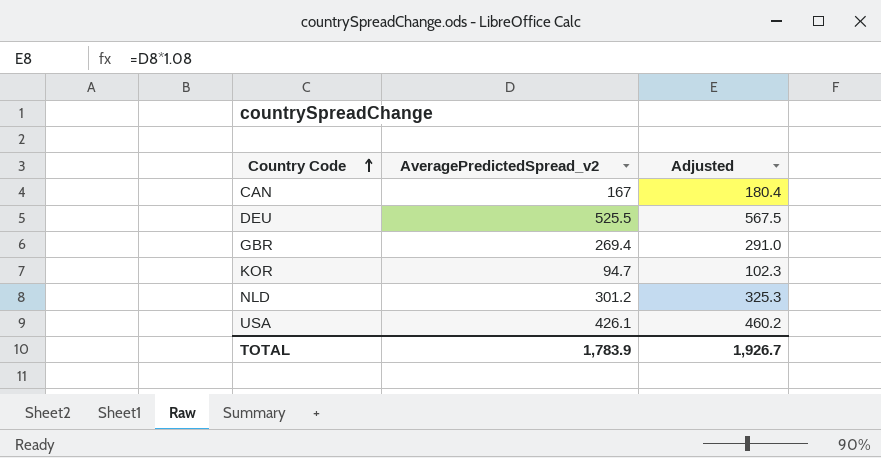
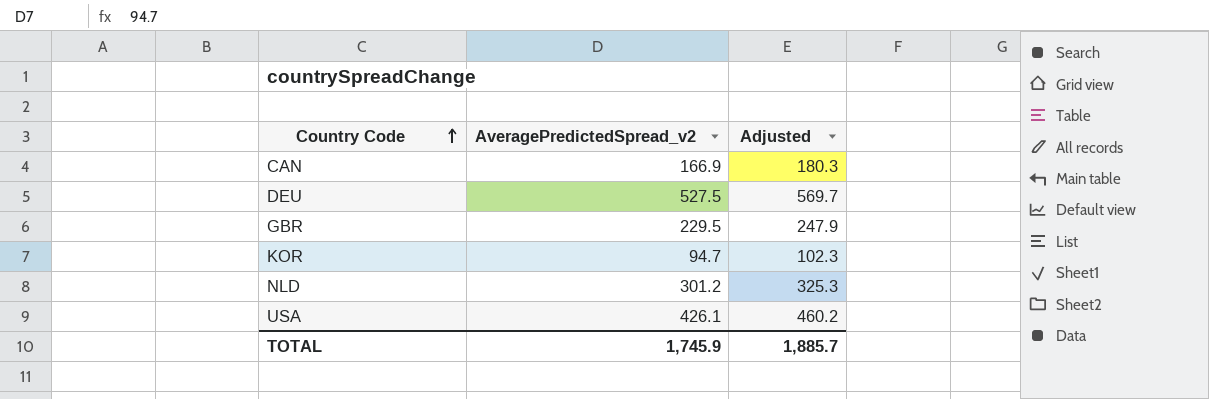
CAN | AveragePredictedSpread_v2: 167 -> 166.9
CAN | Adjusted: 180.4 -> 180.3
DEU | AveragePredictedSpread_v2: 525.5 -> 527.5
DEU | Adjusted: 567.5 -> 569.7
GBR | AveragePredictedSpread_v2: 269.4 -> 229.5
GBR | Adjusted: 291.0 -> 247.9
TOTAL | AveragePredictedSpread_v2: 1,783.9 -> 1,745.9
TOTAL | Adjusted: 1,926.7 -> 1,885.7

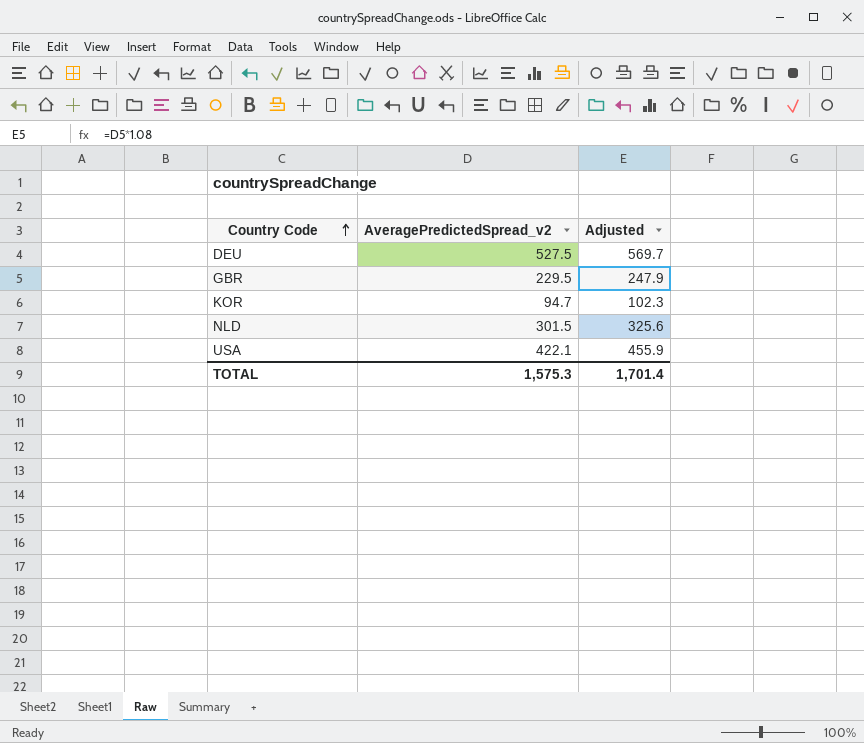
row CAN: 166.9 | 180.3 -> none
NLD | AveragePredictedSpread_v2: 301.2 -> 301.5
NLD | Adjusted: 325.3 -> 325.6
USA | AveragePredictedSpread_v2: 426.1 -> 422.1
USA | Adjusted: 460.2 -> 455.9
TOTAL | AveragePredictedSpread_v2: 1,745.9 -> 1,575.3
TOTAL | Adjusted: 1,885.7 -> 1,701.4

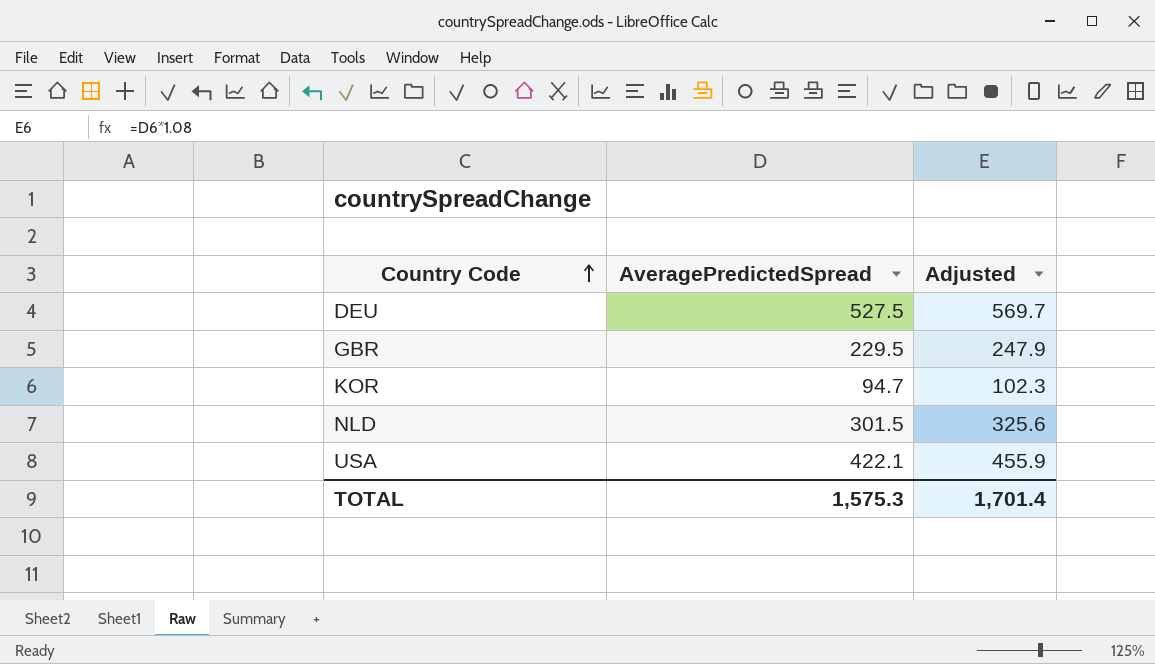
column name: AveragePredictedSpread_v2 -> AveragePredictedSpread

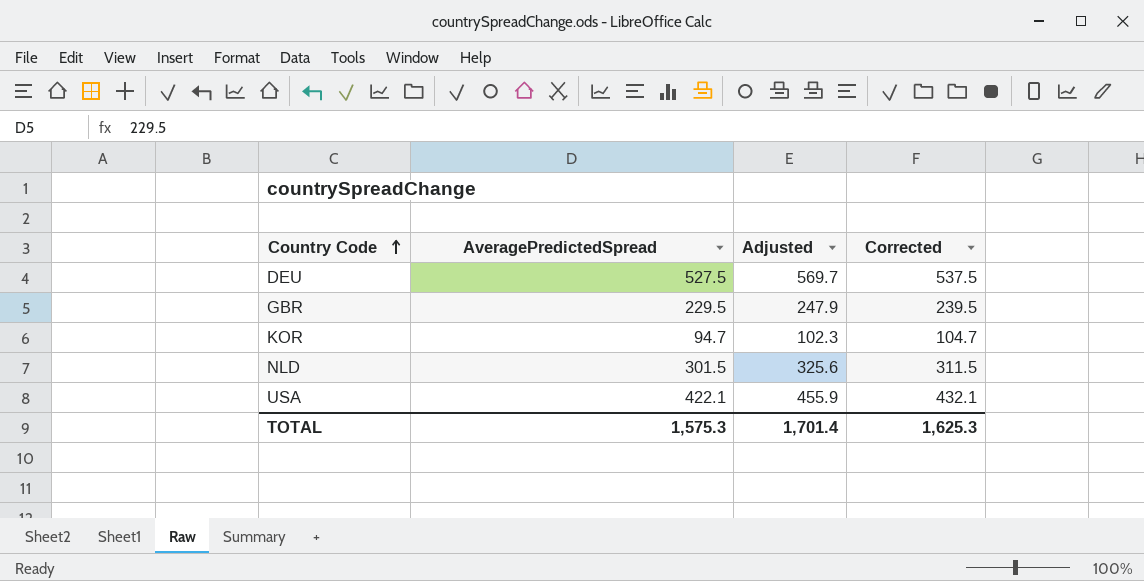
column Corrected | formula: none -> [AveragePredictedSpread] + 10

